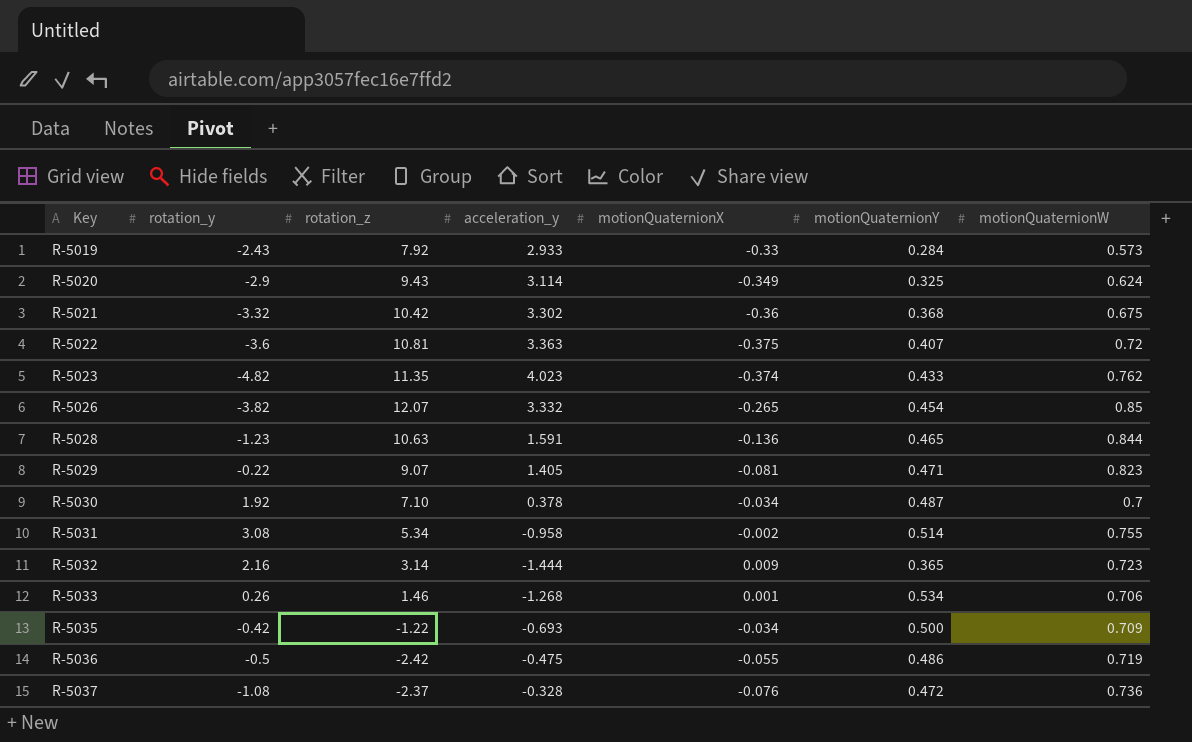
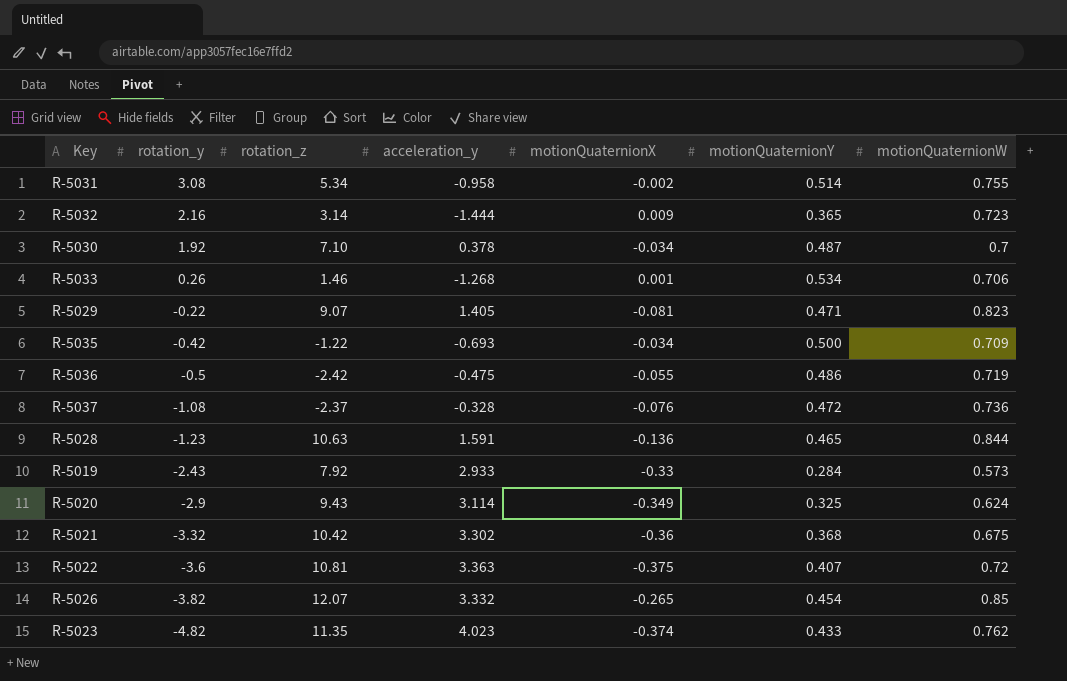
row order: Key ascending -> rotation_y descending

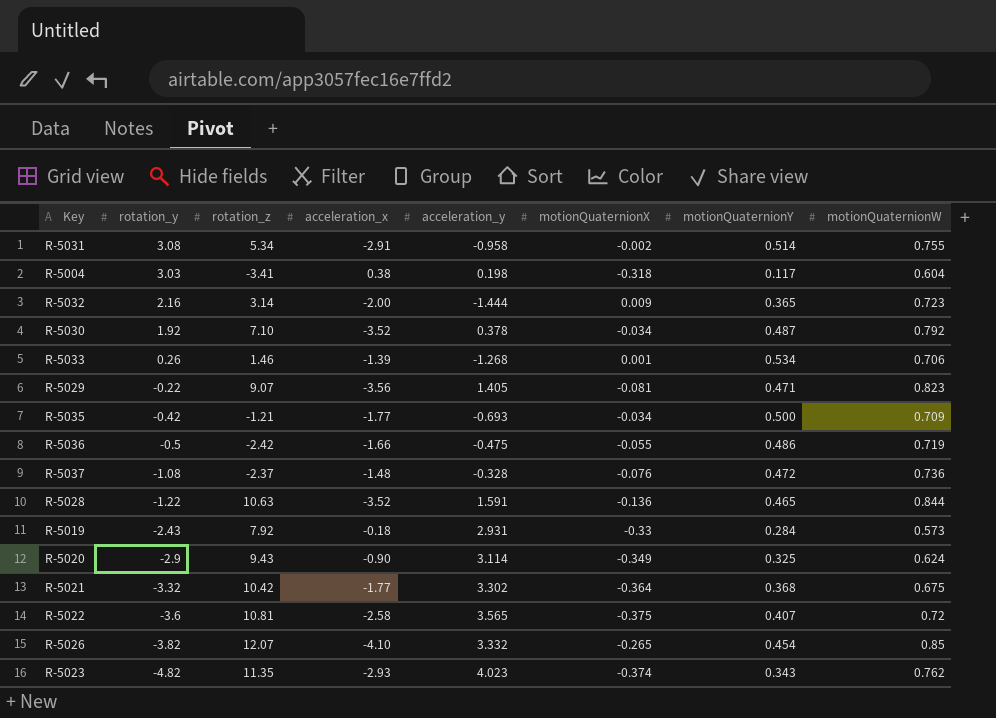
column acceleration_x | position: none -> 4
row R-5004: none -> 3.03 | -3.41 | 0.38 | 0.198 | -0.318 | 0.117 | 0.604
R-5030 | motionQuaternionW: 0.7 -> 0.792
R-5035 | rotation_z: -1.22 -> -1.21
R-5028 | rotation_y: -1.23 -> -1.22
R-5019 | acceleration_y: 2.933 -> 2.931
R-5021 | motionQuaternionX: -0.36 -> -0.364
R-5022 | acceleration_y: 3.363 -> 3.565
R-5023 | motionQuaternionY: 0.433 -> 0.343

